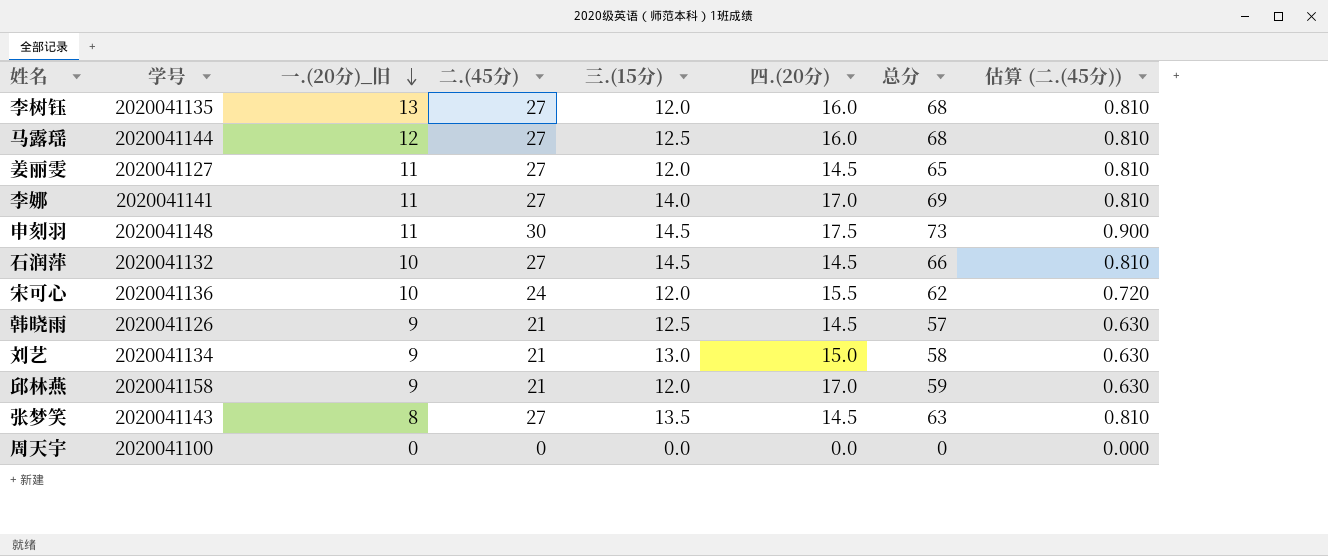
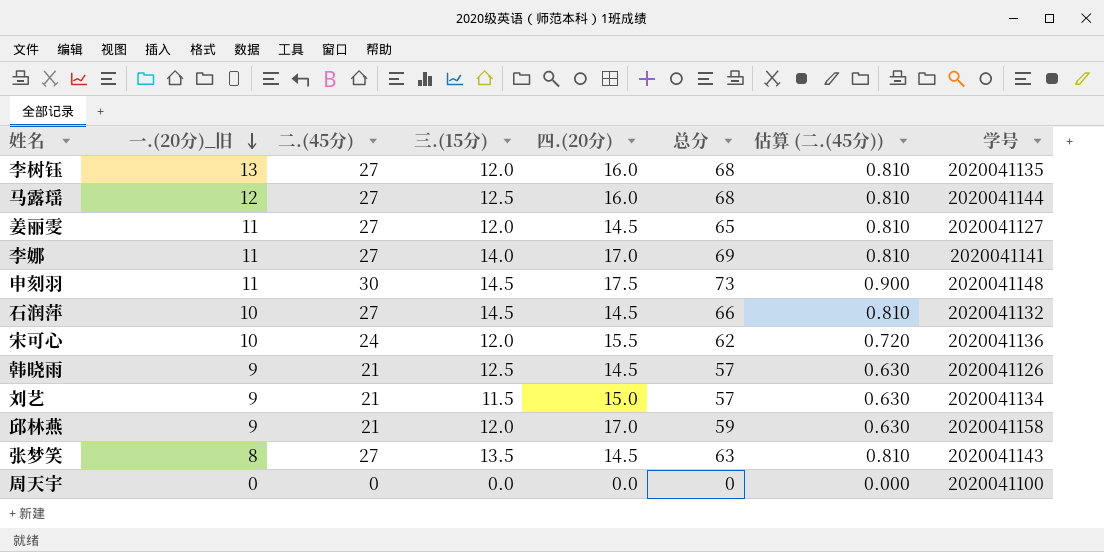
column 学号 | position: 2 -> 8
刘艺 | 三.(15分): 13.0 -> 11.5
刘艺 | 总分: 58 -> 57

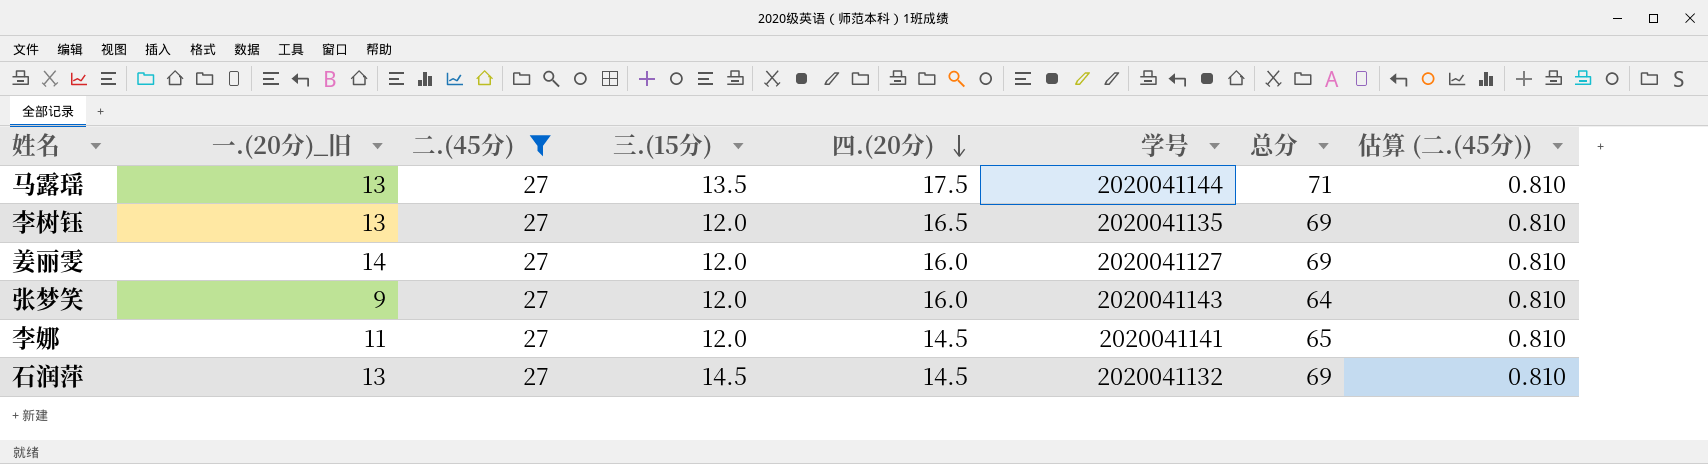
filter: none -> 二.(45分) = 27
row order: 一.(20分)_旧 descending -> 四.(20分) descending
column 学号 | position: 8 -> 6
马露瑶 | 一.(20分)_旧: 12 -> 13
马露瑶 | 三.(15分): 12.5 -> 13.5
马露瑶 | 四.(20分): 16.0 -> 17.5
马露瑶 | 总分: 68 -> 71
李树钰 | 四.(20分): 16.0 -> 16.5
李树钰 | 总分: 68 -> 69
姜丽雯 | 一.(20分)_旧: 11 -> 14
姜丽雯 | 四.(20分): 14.5 -> 16.0
姜丽雯 | 总分: 65 -> 69
张梦笑 | 一.(20分)_旧: 8 -> 9
张梦笑 | 三.(15分): 13.5 -> 12.0
张梦笑 | 四.(20分): 14.5 -> 16.0
张梦笑 | 总分: 63 -> 64
李娜 | 三.(15分): 14.0 -> 12.0
李娜 | 四.(20分): 17.0 -> 14.5
李娜 | 总分: 69 -> 65
石润萍 | 一.(20分)_旧: 10 -> 13
石润萍 | 总分: 66 -> 69

